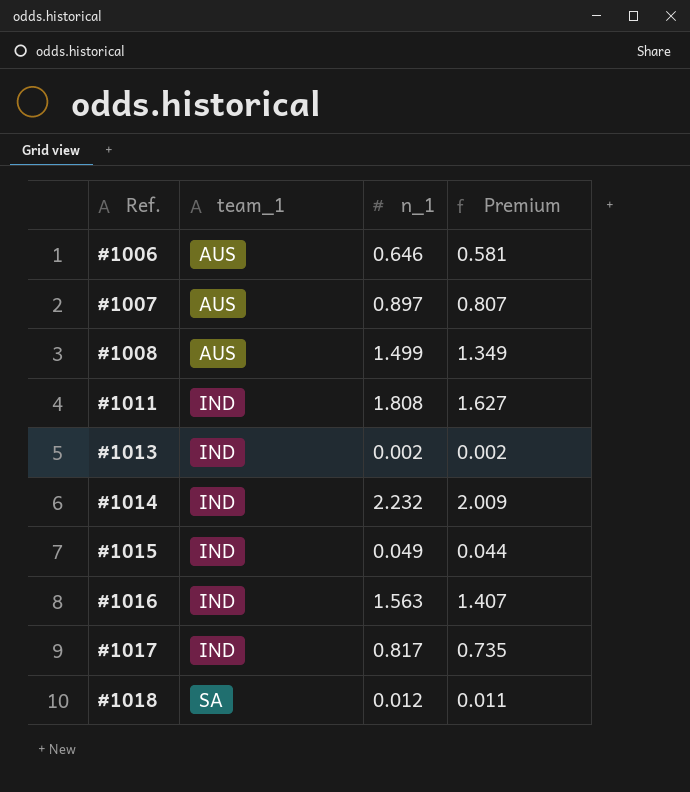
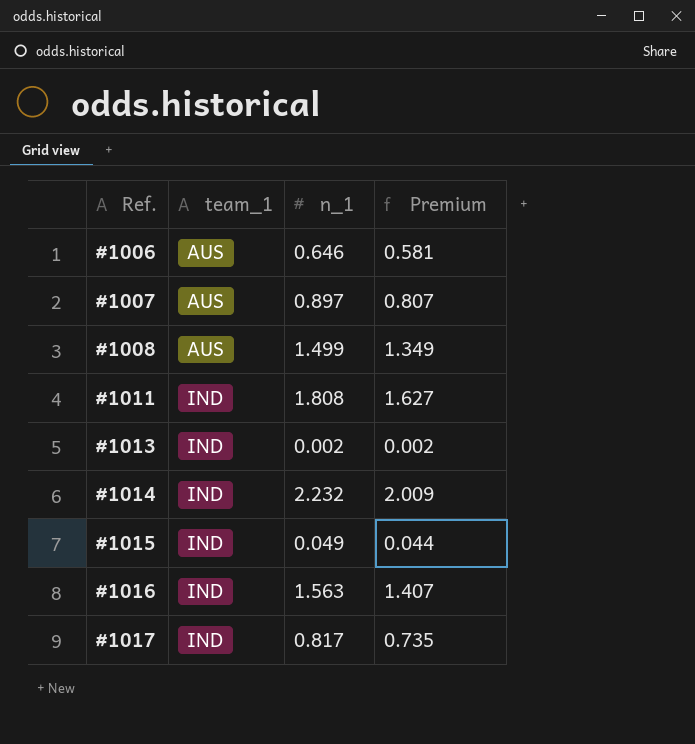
row #1018: SA | 0.012 | 0.011 -> none

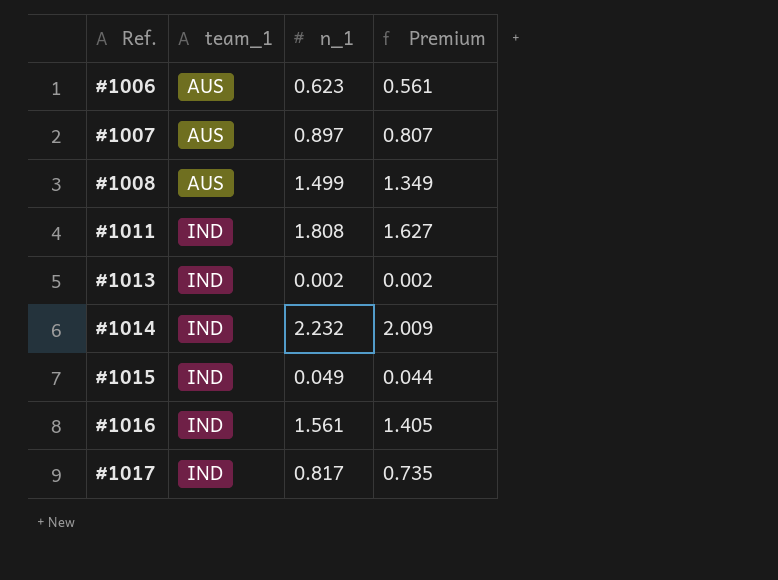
#1006 | n_1: 0.646 -> 0.623
#1006 | Premium: 0.581 -> 0.561
#1016 | n_1: 1.563 -> 1.561
#1016 | Premium: 1.407 -> 1.405

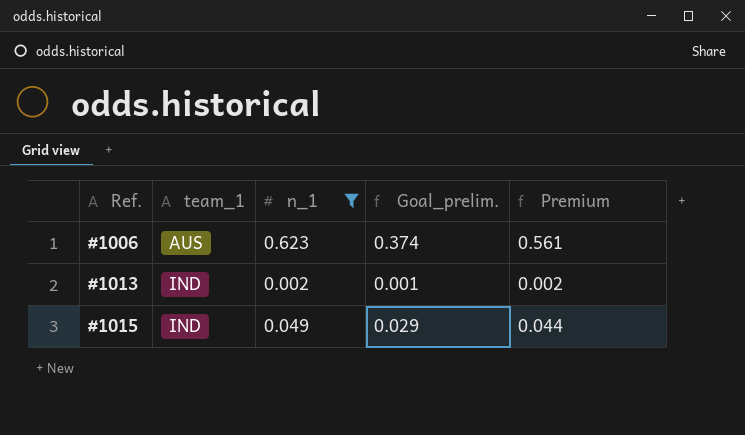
filter: none -> n_1 <= 0.623
column Goal_prelim. | formula: none -> [n_1] * 0.6

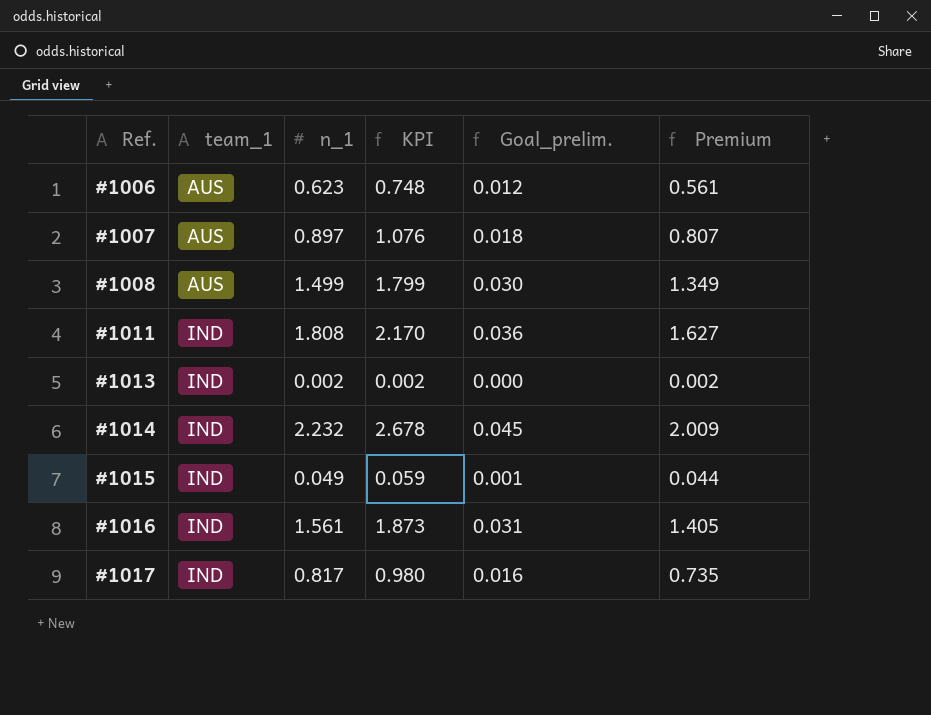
filter: n_1 <= 0.623 -> none
column KPI | formula: none -> [n_1] * 1.2
column Goal_prelim. | formula: [n_1] * 0.6 -> [n_1] * 0.02

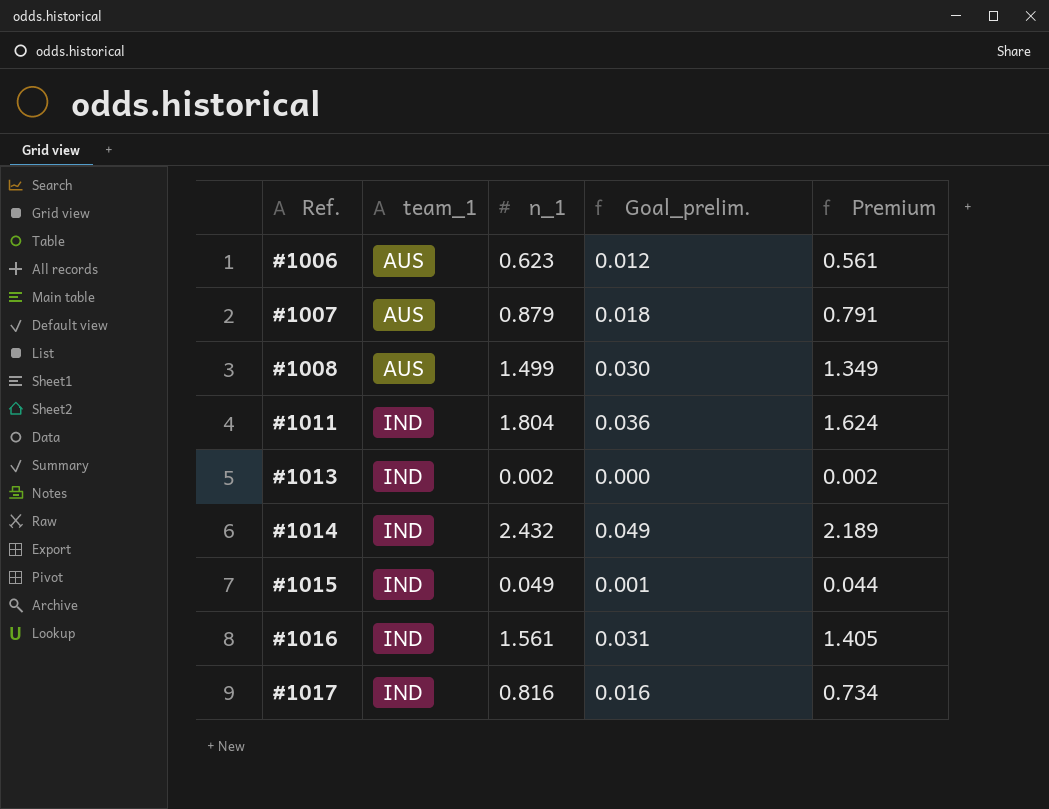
column KPI | formula: [n_1] * 1.2 -> none
#1007 | n_1: 0.897 -> 0.879
#1007 | Premium: 0.807 -> 0.791
#1011 | n_1: 1.808 -> 1.804
#1011 | Premium: 1.627 -> 1.624
#1014 | n_1: 2.232 -> 2.432
#1014 | Goal_prelim.: 0.045 -> 0.049
#1014 | Premium: 2.009 -> 2.189
#1017 | n_1: 0.817 -> 0.816
#1017 | Premium: 0.735 -> 0.734

